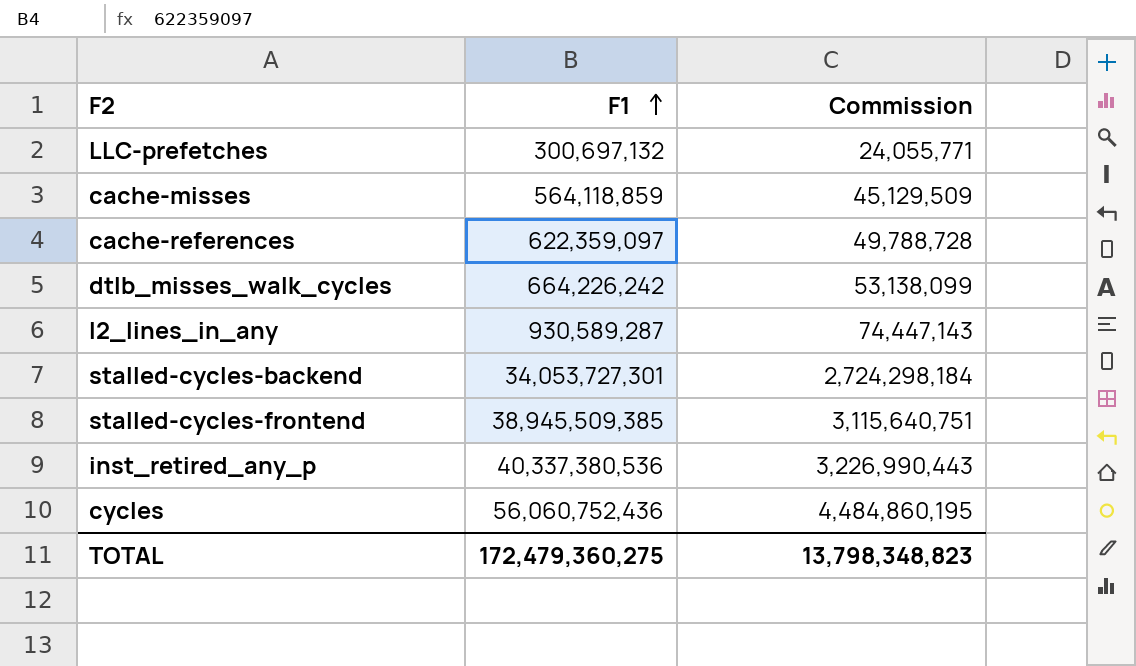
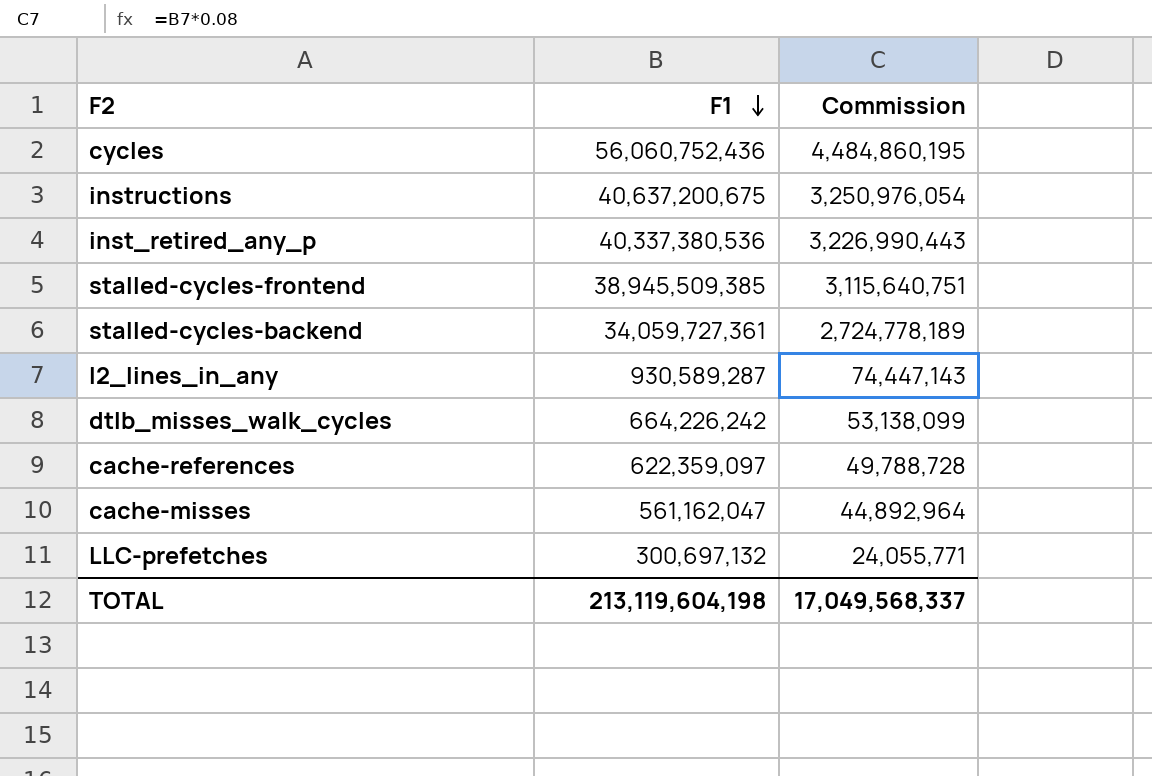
row order: F1 ascending -> F1 descending
row instructions: none -> 40,637,200,675 | 3,250,976,054
stalled-cycles-backend | F1: 34,053,727,301 -> 34,059,727,361
stalled-cycles-backend | Commission: 2,724,298,184 -> 2,724,778,189
cache-misses | F1: 564,118,859 -> 561,162,047
cache-misses | Commission: 45,129,509 -> 44,892,964
TOTAL | F1: 172,479,360,275 -> 213,119,604,198
TOTAL | Commission: 13,798,348,823 -> 17,049,568,337

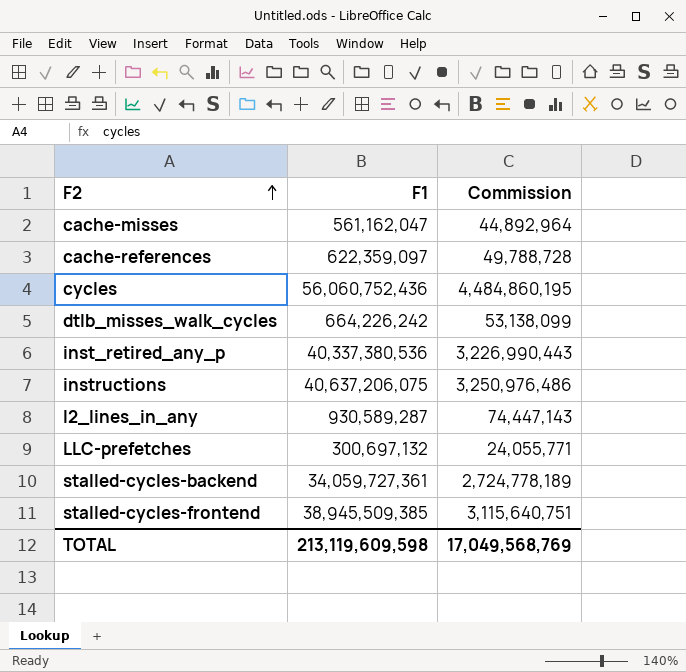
row order: F1 descending -> F2 ascending
instructions | F1: 40,637,200,675 -> 40,637,206,075
instructions | Commission: 3,250,976,054 -> 3,250,976,486
TOTAL | F1: 213,119,604,198 -> 213,119,609,598
TOTAL | Commission: 17,049,568,337 -> 17,049,568,769

